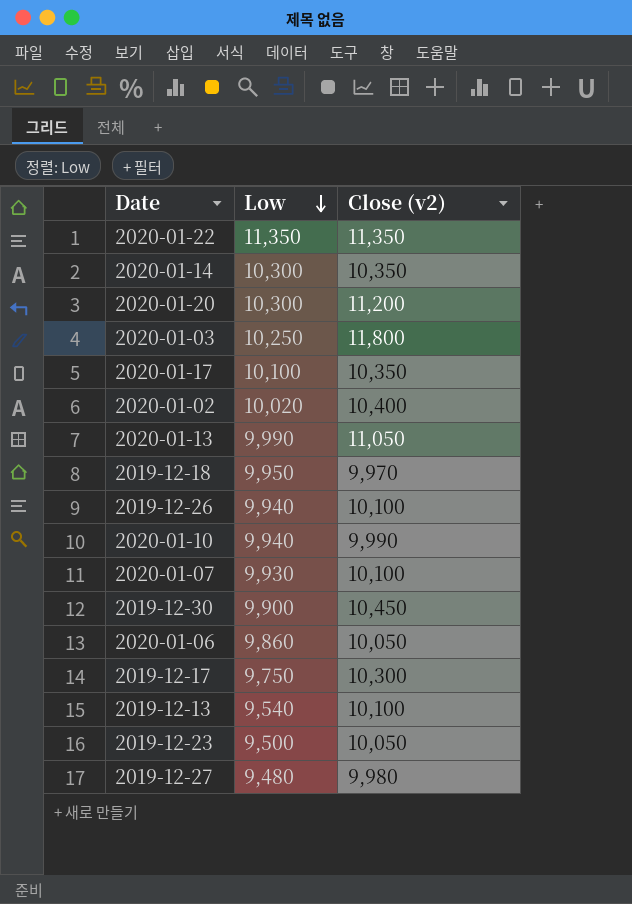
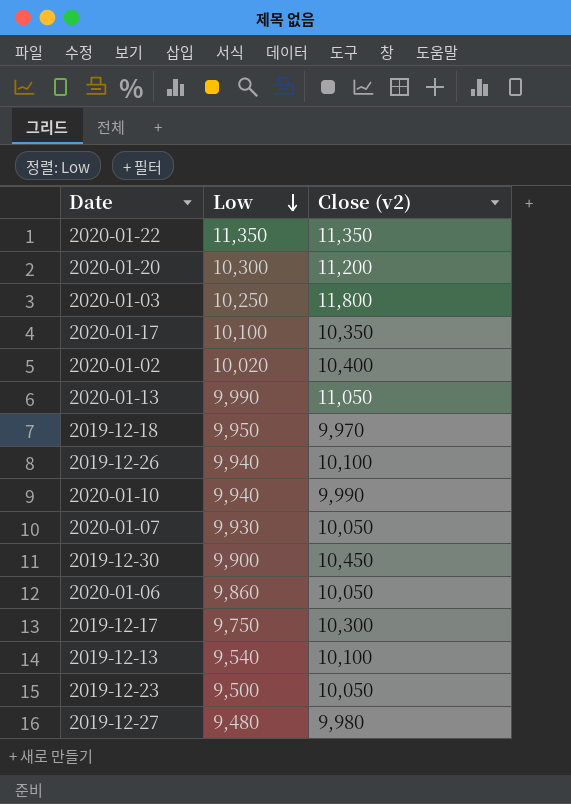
row 2020-01-14: 10,300 | 10,350 -> none
2020-01-07 | Close (v2): 10,100 -> 10,050

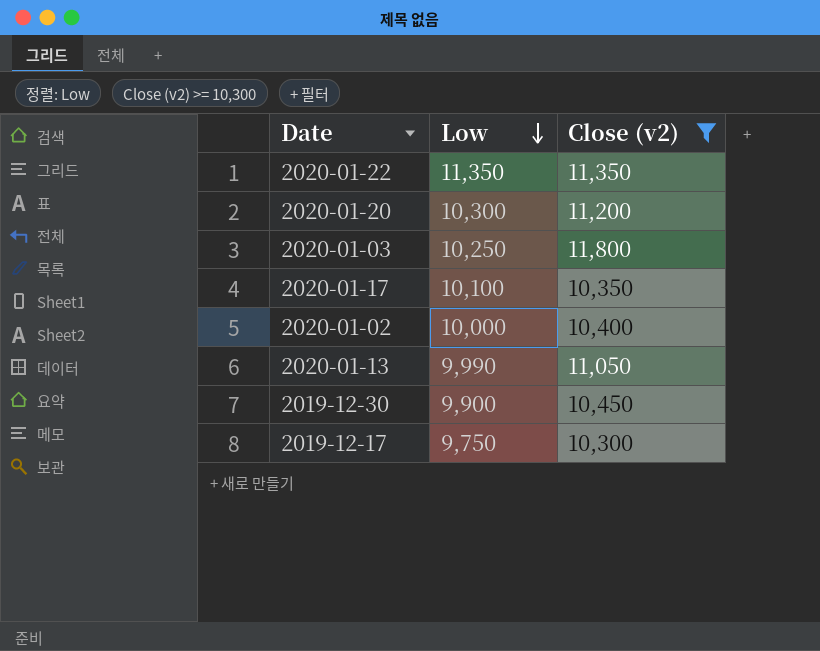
filter: none -> Close (v2) >= 10,300
2020-01-02 | Low: 10,020 -> 10,000

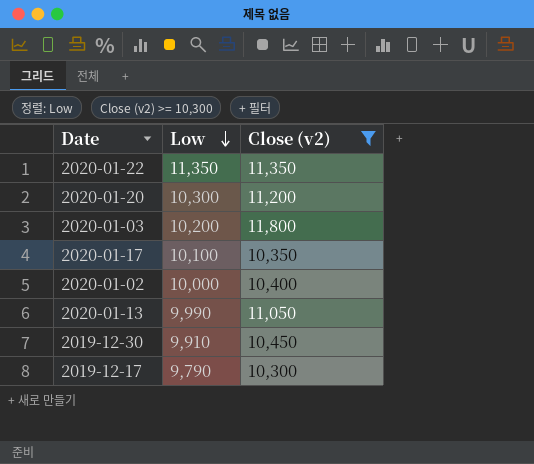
2020-01-03 | Low: 10,250 -> 10,200
2019-12-30 | Low: 9,900 -> 9,910
2019-12-17 | Low: 9,750 -> 9,790

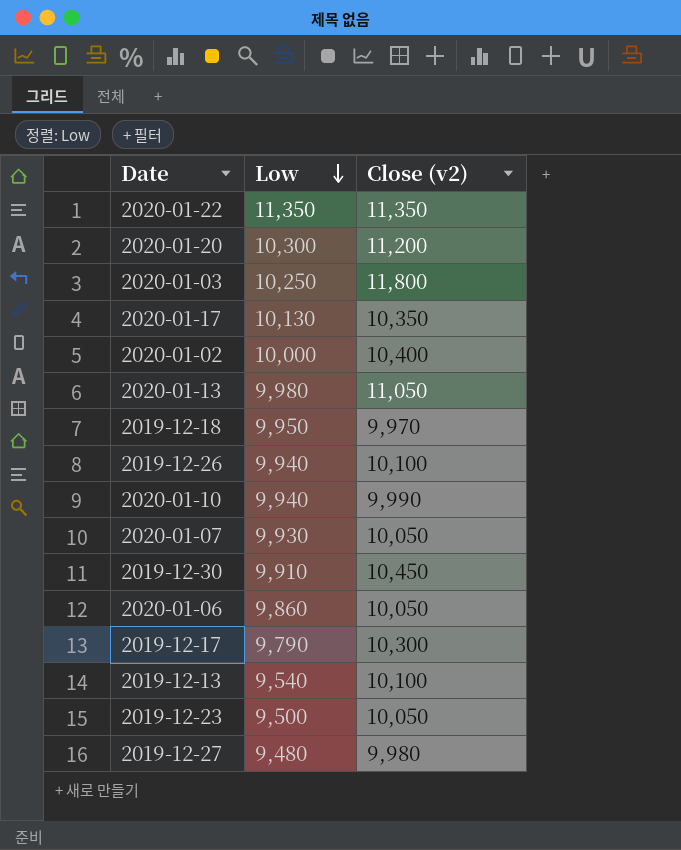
filter: Close (v2) >= 10,300 -> none
2020-01-03 | Low: 10,200 -> 10,250
2020-01-17 | Low: 10,100 -> 10,130
2020-01-13 | Low: 9,990 -> 9,980

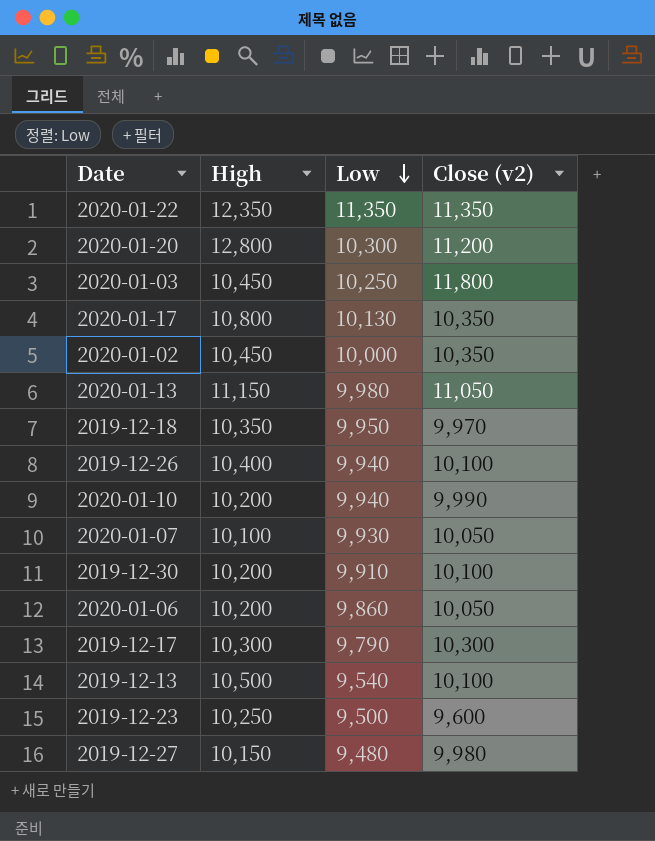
column High | position: none -> 2
2020-01-02 | Close (v2): 10,400 -> 10,350
2019-12-30 | Close (v2): 10,450 -> 10,100
2019-12-23 | Close (v2): 10,050 -> 9,600

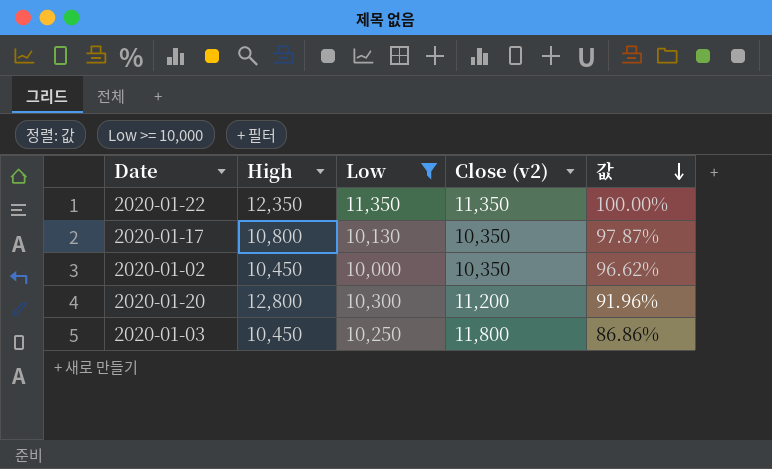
filter: none -> Low >= 10,000
row order: Low descending -> 값 descending
column 값 | formula: none -> [Low] / [Close (v2)]

